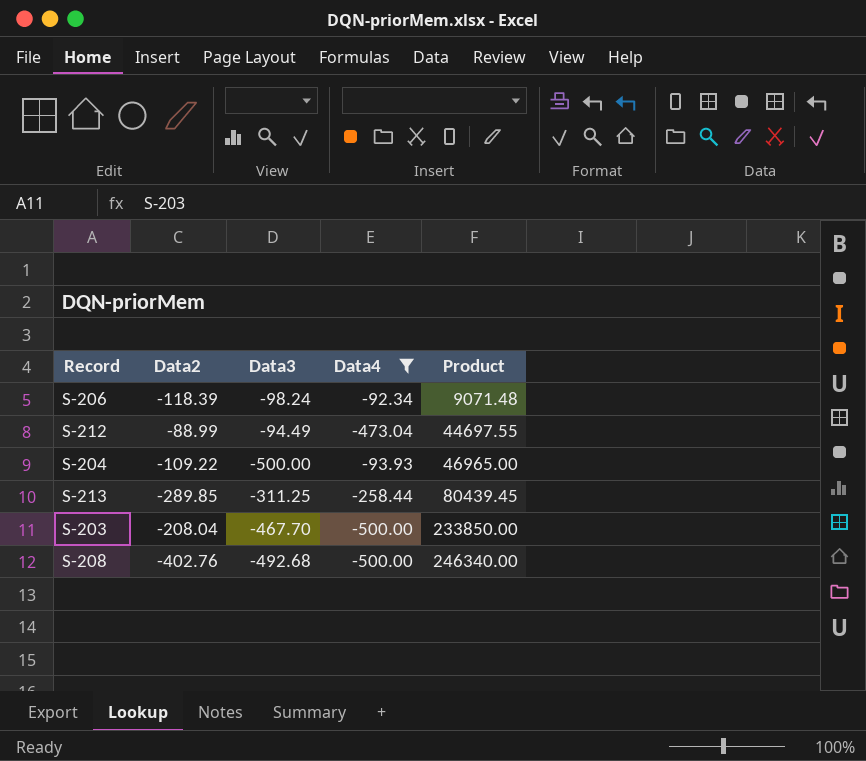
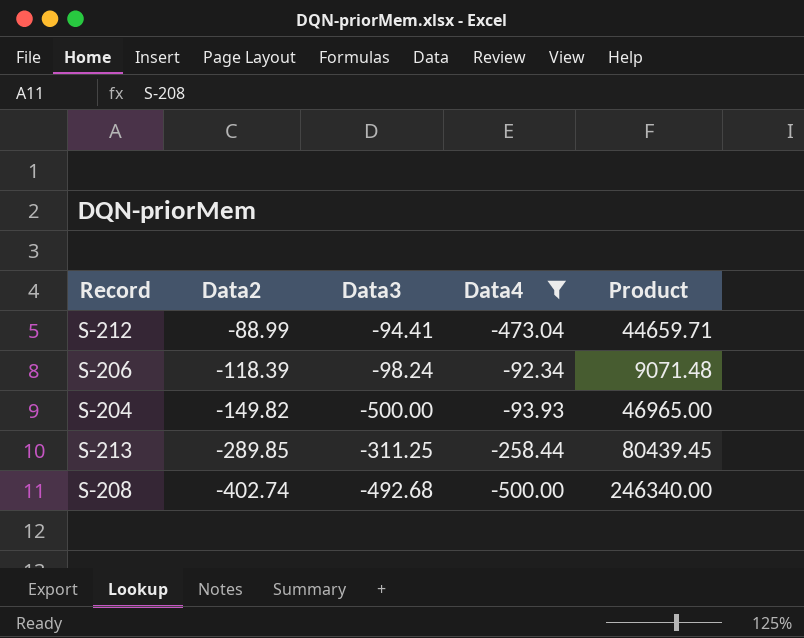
row order: Product ascending -> Data2 descending
row S-203: -208.04 | -467.70 | -500.00 | 233850.00 -> none
S-212 | Data3: -94.49 -> -94.41
S-212 | Product: 44697.55 -> 44659.71
S-204 | Data2: -109.22 -> -149.82
S-208 | Data2: -402.76 -> -402.74

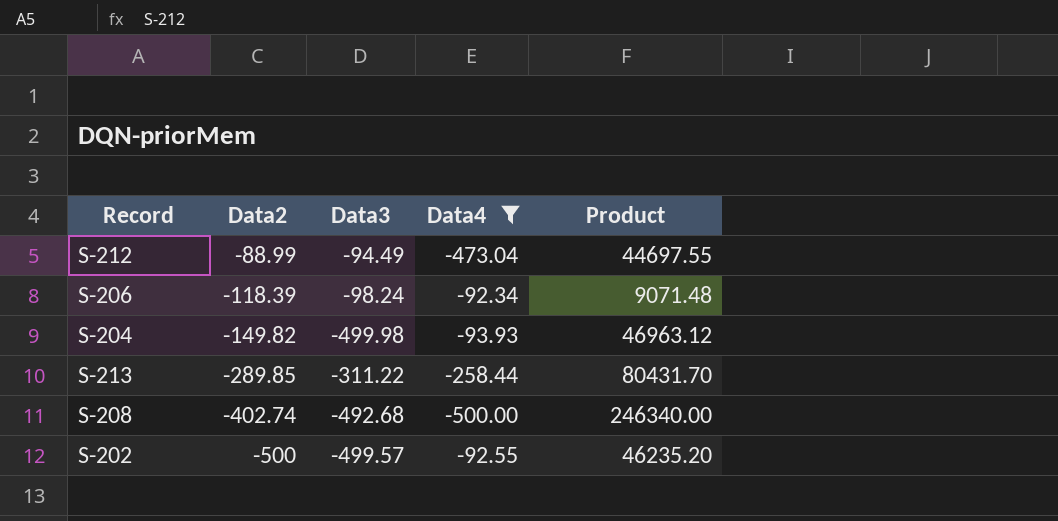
S-212 | Data3: -94.41 -> -94.49
S-212 | Product: 44659.71 -> 44697.55
S-204 | Data3: -500.00 -> -499.98
S-204 | Product: 46965.00 -> 46963.12
S-213 | Data3: -311.25 -> -311.22
S-213 | Product: 80439.45 -> 80431.70
row S-202: none -> -500 | -499.57 | -92.55 | 46235.20

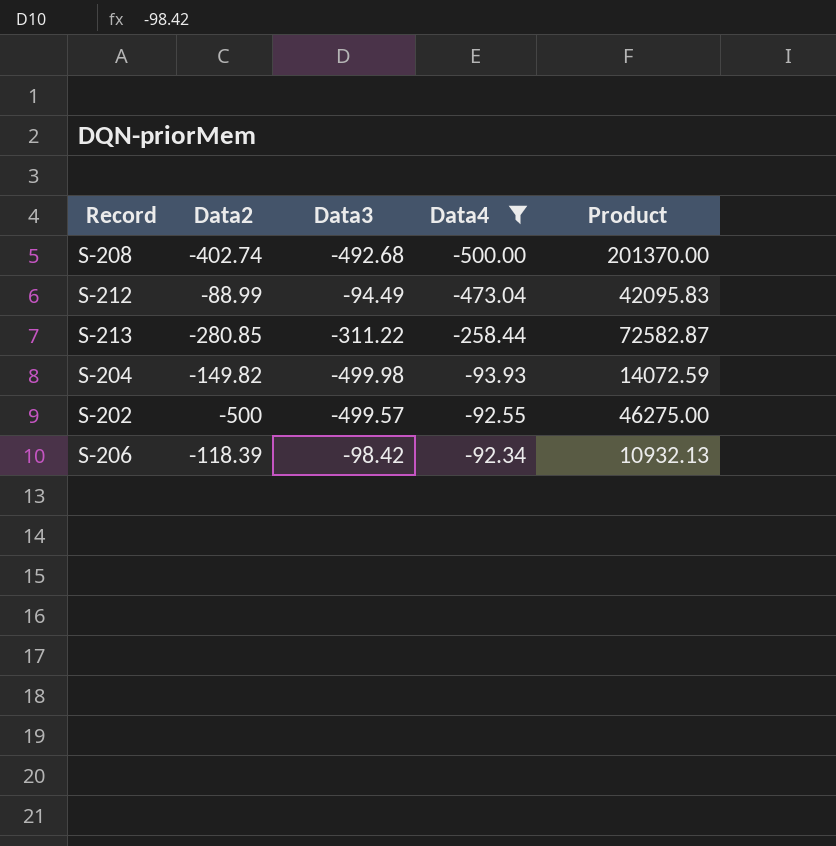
row order: Data2 descending -> Data4 ascending
column Product | formula: [Data3] * [Data4] -> [Data2] * [Data4]
S-213 | Data2: -289.85 -> -280.85
S-206 | Data3: -98.24 -> -98.42

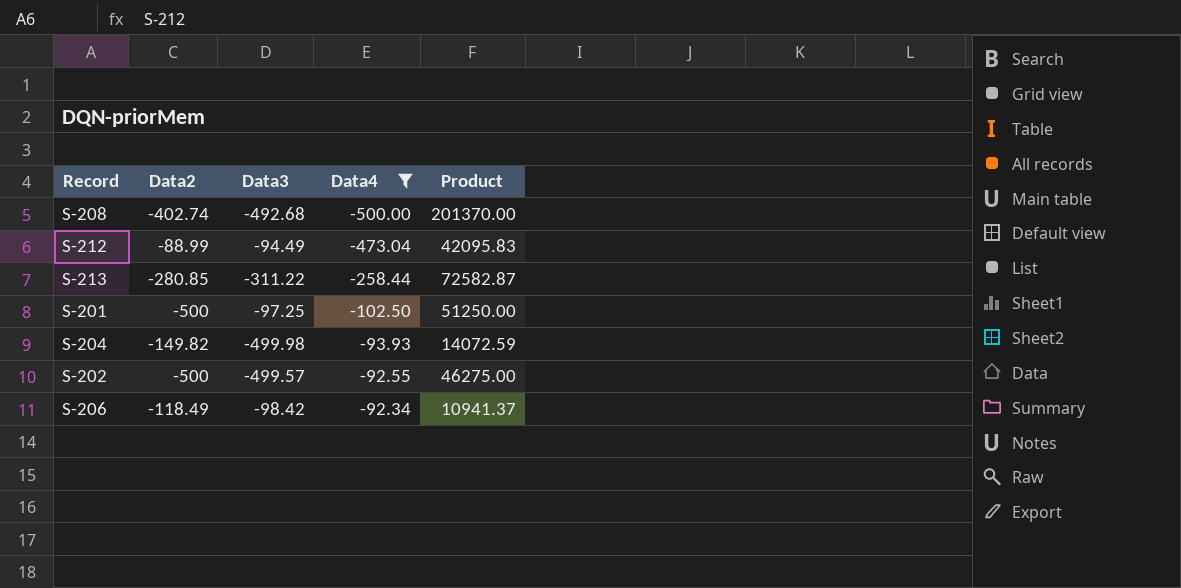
row S-201: none -> -500 | -97.25 | -102.50 | 51250.00
S-206 | Data2: -118.39 -> -118.49
S-206 | Product: 10932.13 -> 10941.37

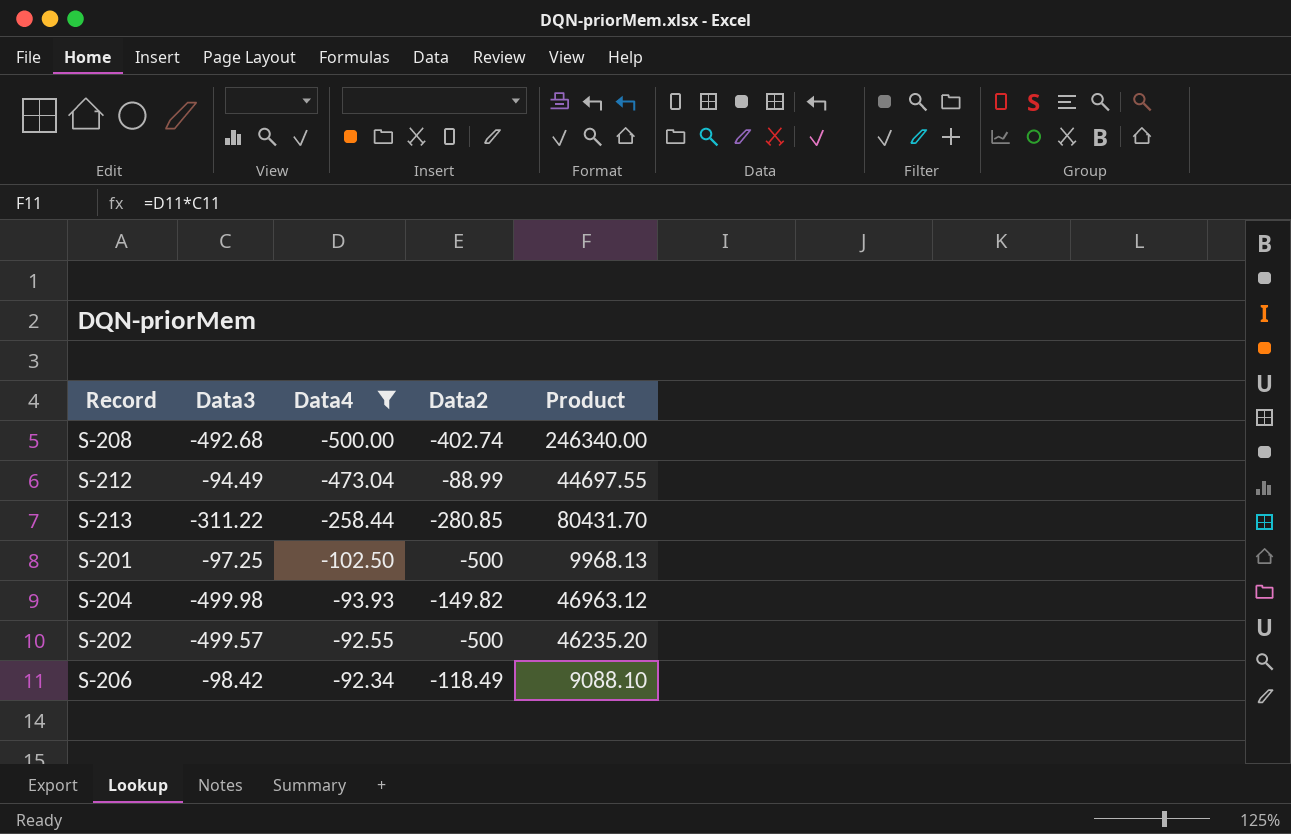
column Data2 | position: 2 -> 4
column Product | formula: [Data2] * [Data4] -> [Data3] * [Data4]

